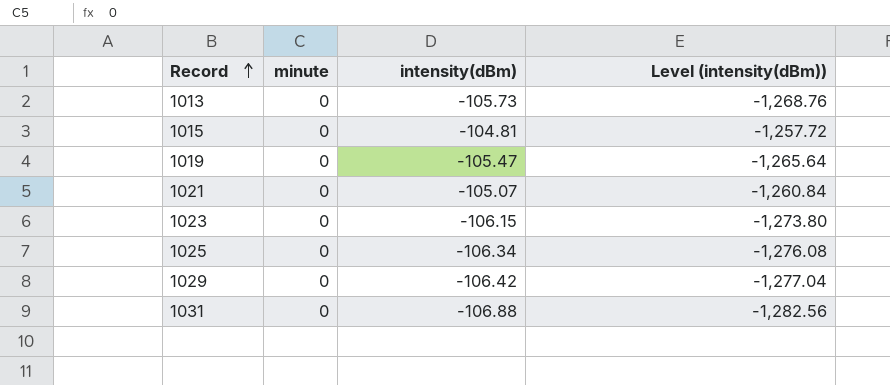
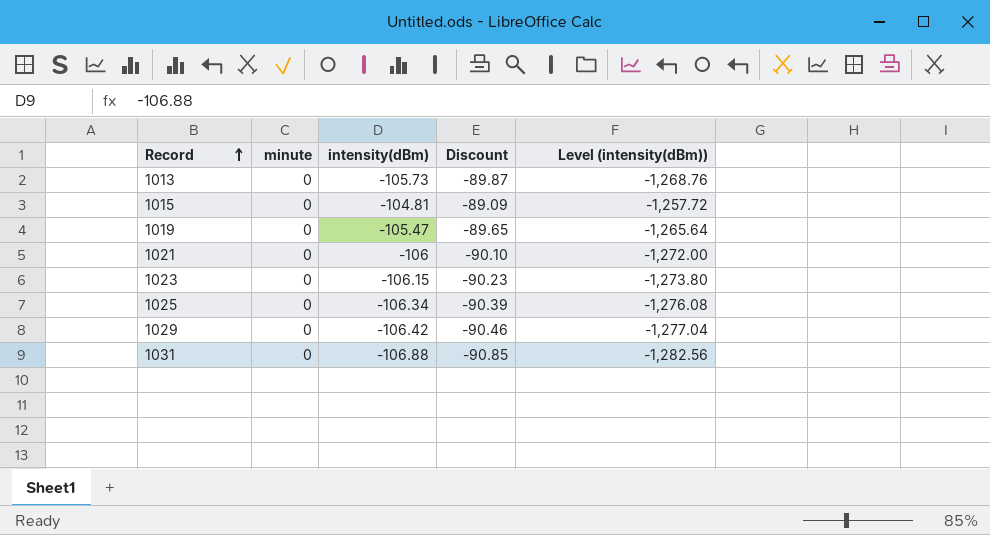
column Discount | formula: none -> [intensity(dBm)] * 0.85
1021 | intensity(dBm): -105.07 -> -106
1021 | Level (intensity(dBm)): -1,260.84 -> -1,272.00

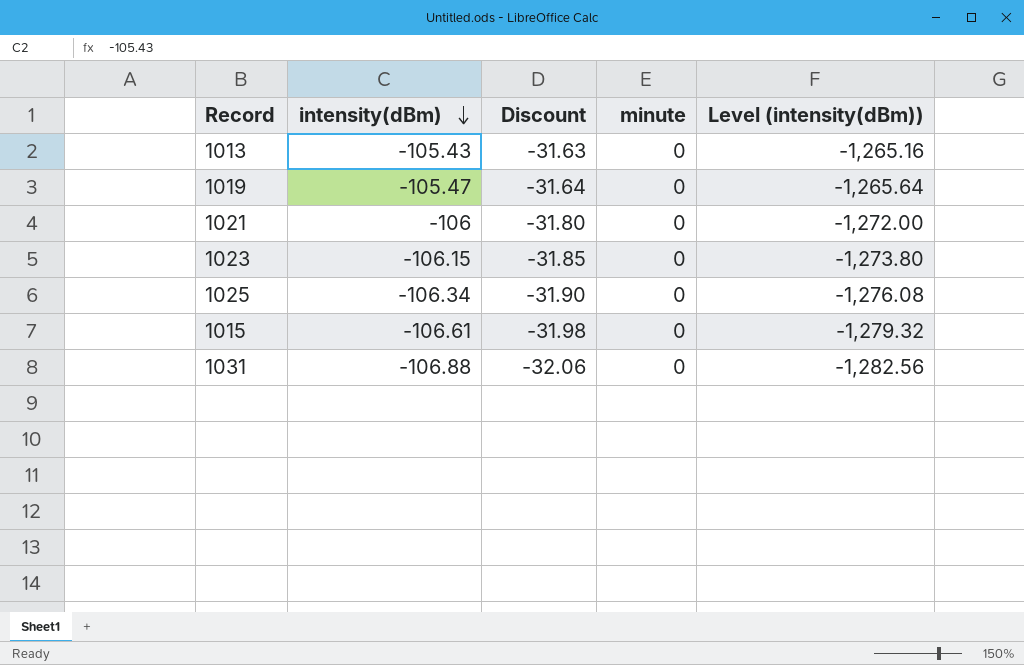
row order: Record ascending -> intensity(dBm) descending
column Discount | formula: [intensity(dBm)] * 0.85 -> [intensity(dBm)] * 0.3
column minute | position: 2 -> 4
row 1029: 0 | -106.42 | -90.46 | -1,277.04 -> none
1013 | intensity(dBm): -105.73 -> -105.43
1013 | Level (intensity(dBm)): -1,268.76 -> -1,265.16
1015 | intensity(dBm): -104.81 -> -106.61
1015 | Level (intensity(dBm)): -1,257.72 -> -1,279.32

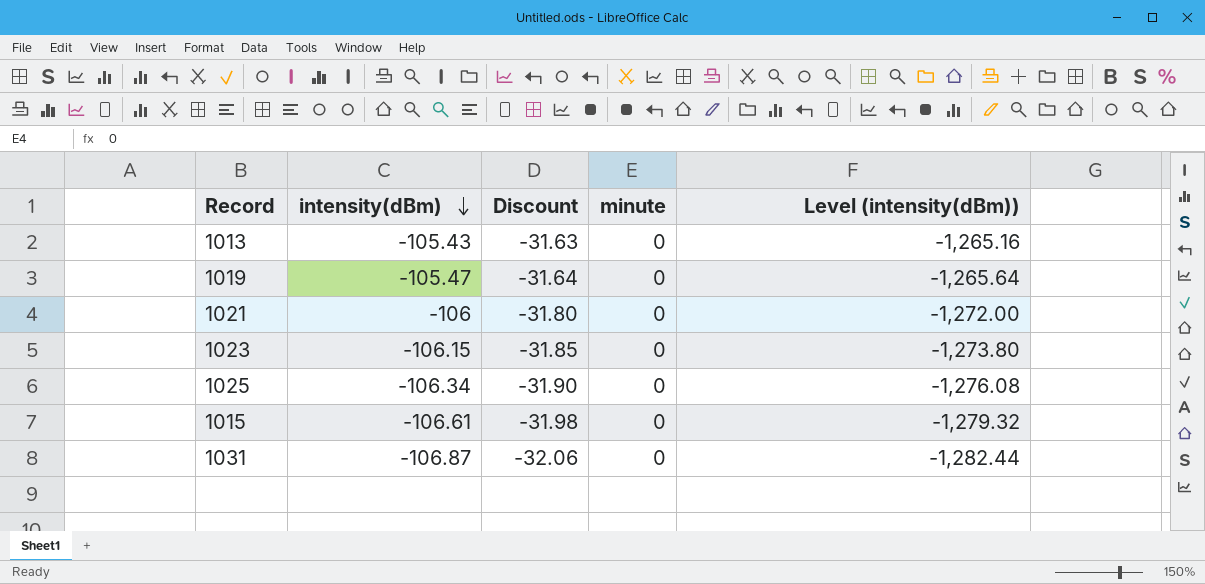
1031 | intensity(dBm): -106.88 -> -106.87
1031 | Level (intensity(dBm)): -1,282.56 -> -1,282.44

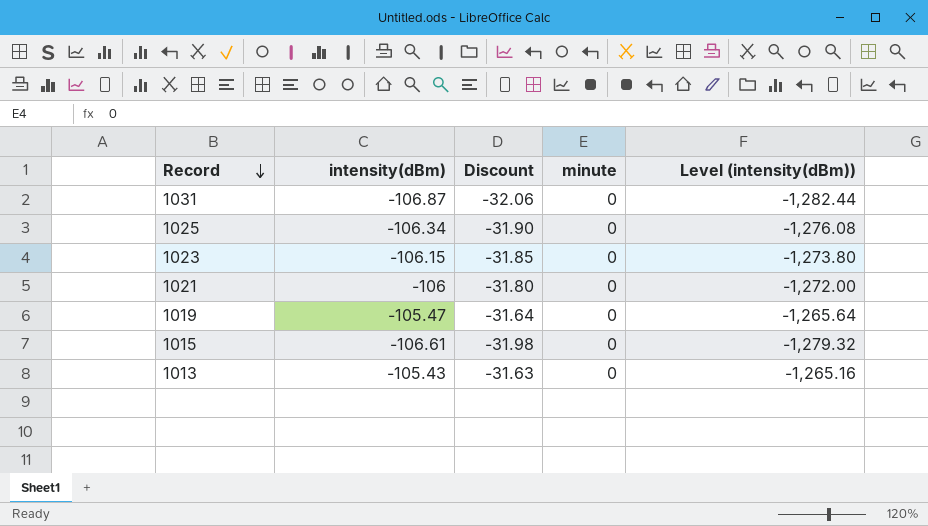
row order: intensity(dBm) descending -> Record descending

